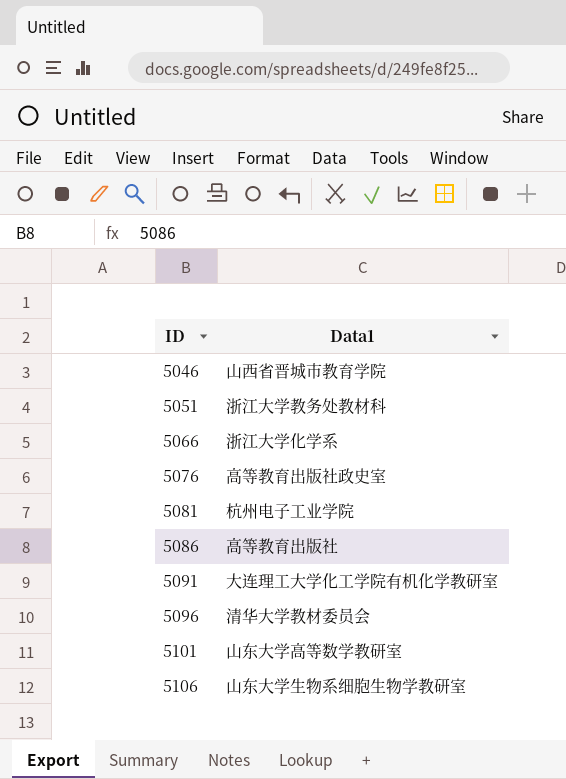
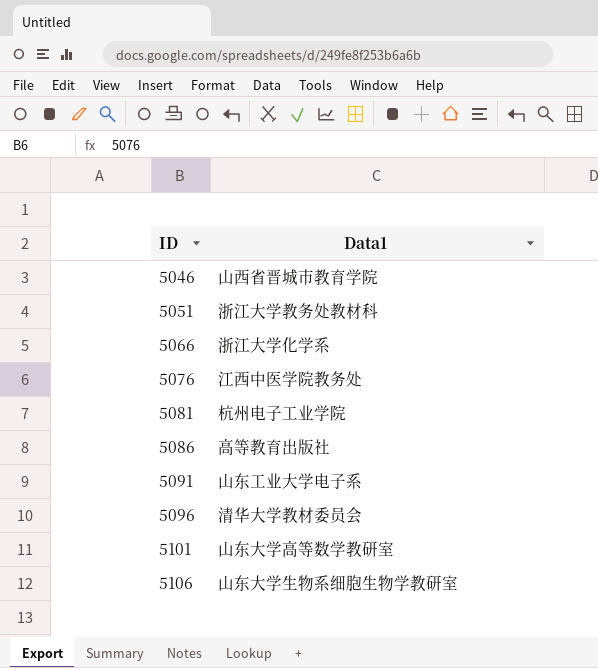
5076 | Data1: 高等教育出版社政史室 -> 江西中医学院教务处
5091 | Data1: 大连理工大学化工学院有机化学教研室 -> 山东工业大学电子系

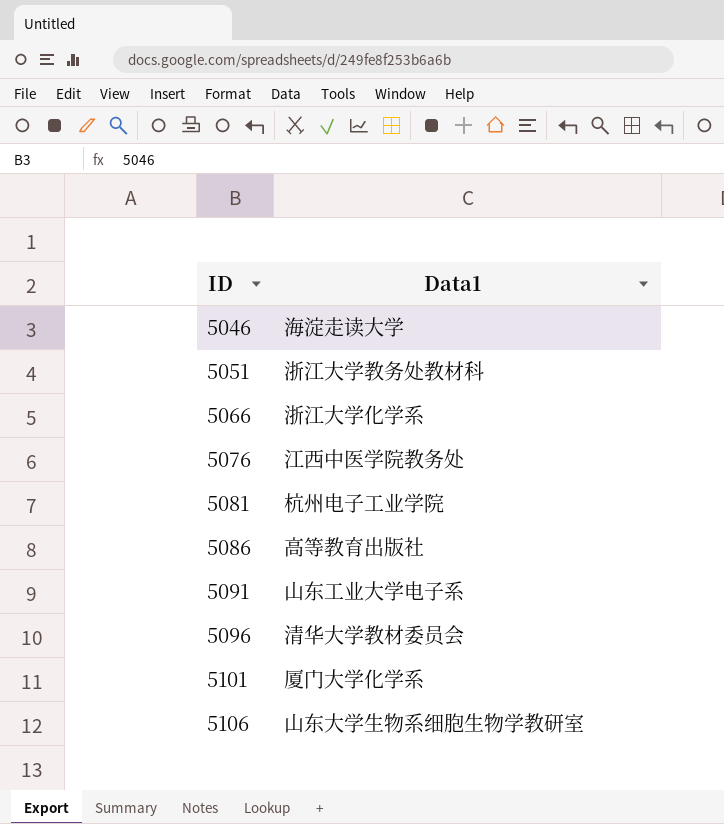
5046 | Data1: 山西省晋城市教育学院 -> 海淀走读大学
5101 | Data1: 山东大学高等数学教研室 -> 厦门大学化学系

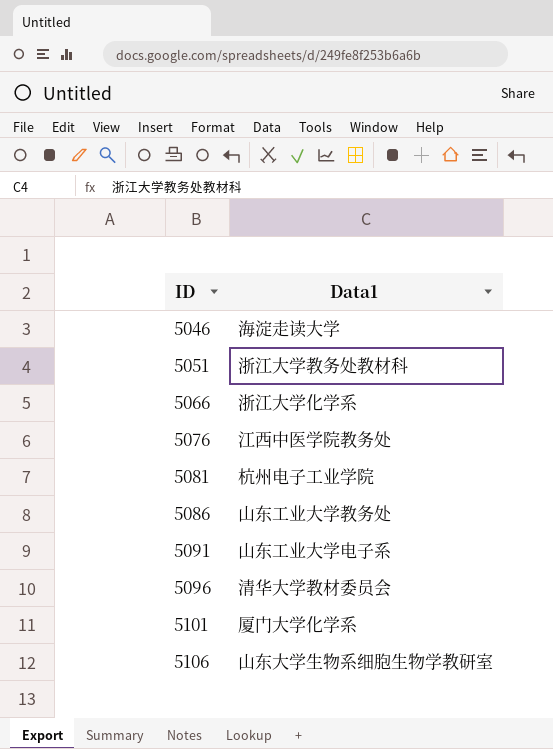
5086 | Data1: 高等教育出版社 -> 山东工业大学教务处

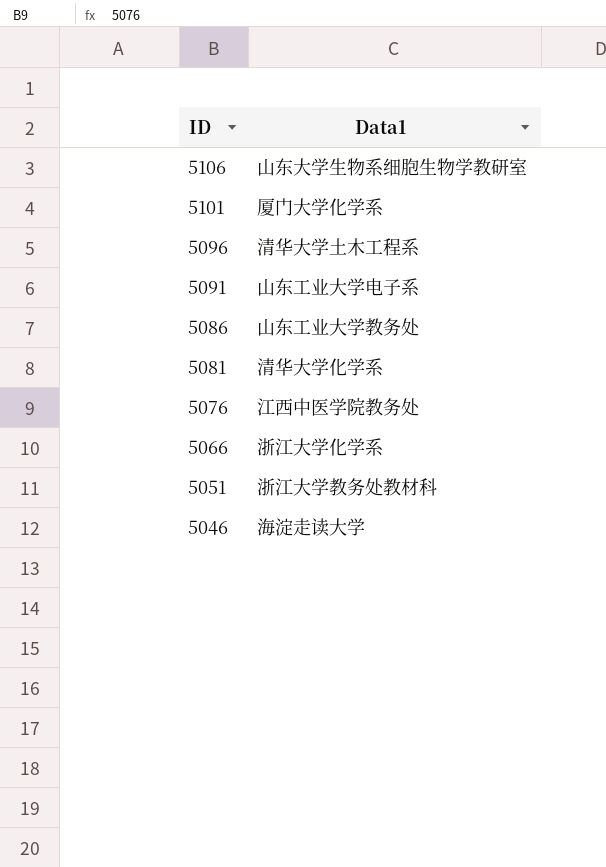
row order: ID ascending -> ID descending
5096 | Data1: 清华大学教材委员会 -> 清华大学土木工程系
5081 | Data1: 杭州电子工业学院 -> 清华大学化学系

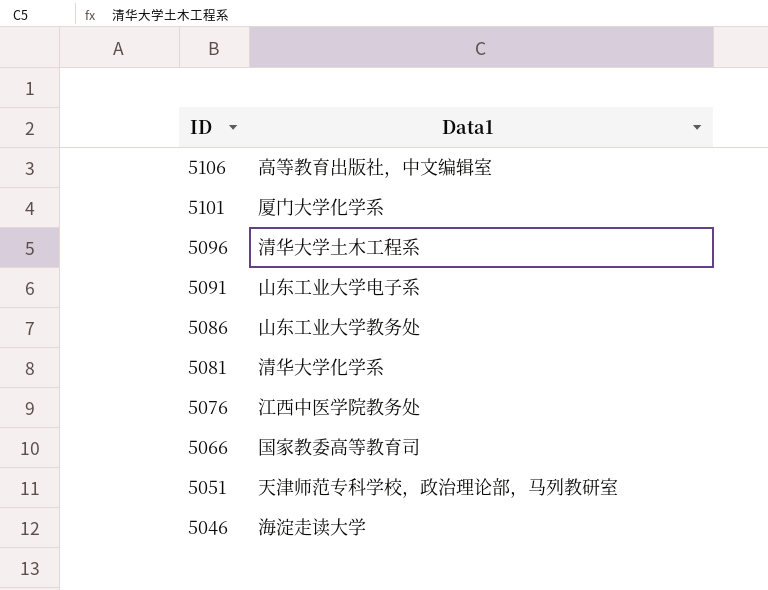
5106 | Data1: 山东大学生物系细胞生物学教研室 -> 高等教育出版社，中文编辑室
5066 | Data1: 浙江大学化学系 -> 国家教委高等教育司
5051 | Data1: 浙江大学教务处教材科 -> 天津师范专科学校，政治理论部，马列教研室

